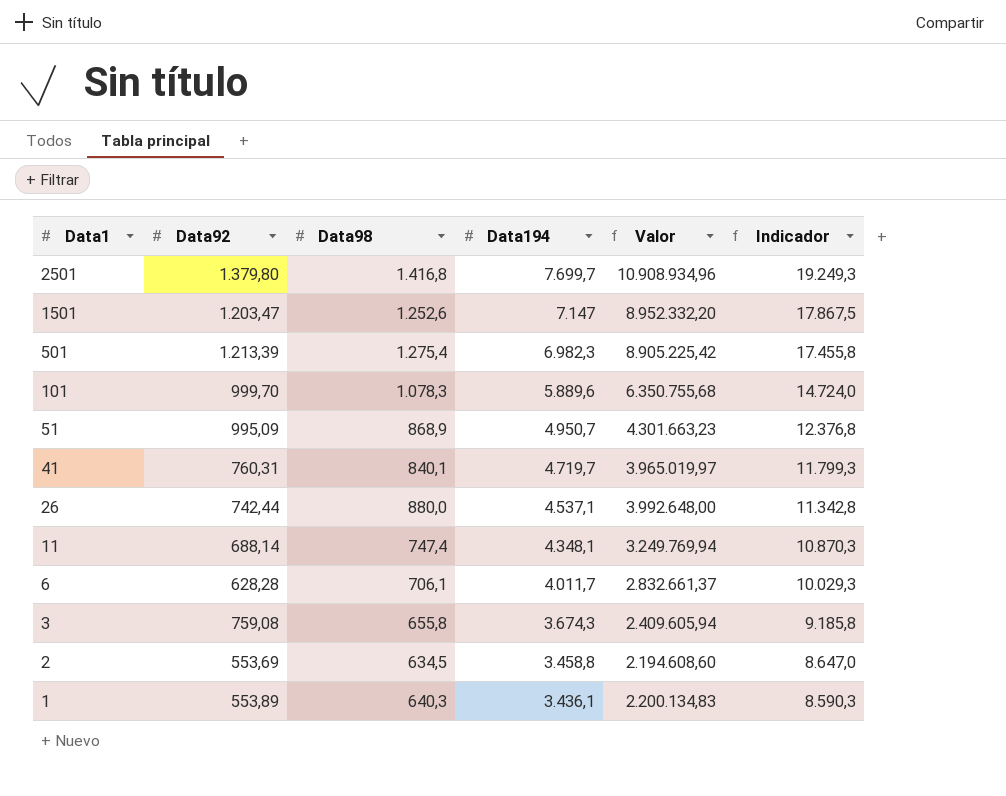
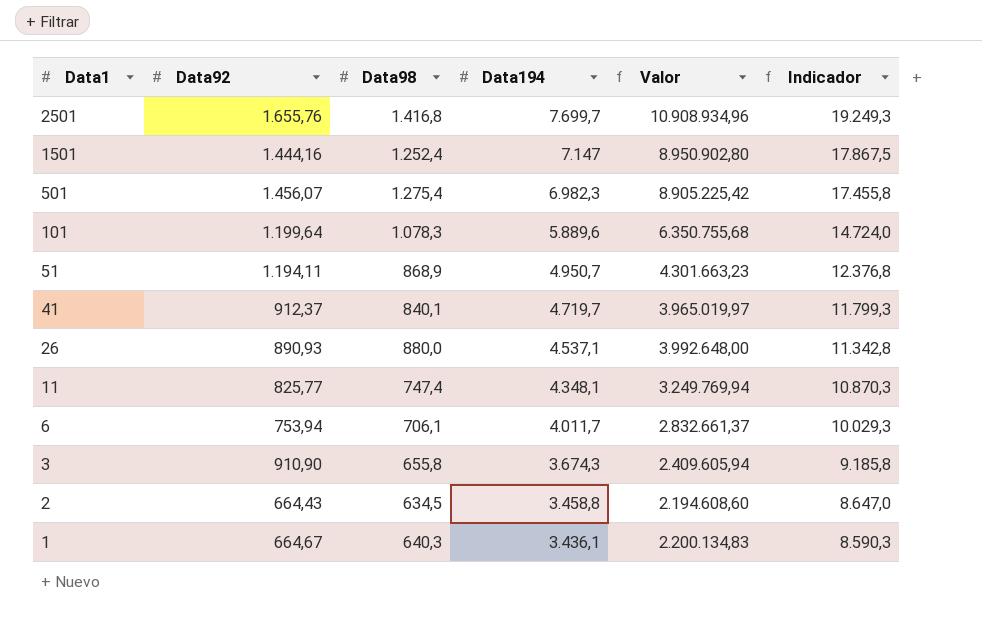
2501 | Data92: 1.379,80 -> 1.655,76
1501 | Data92: 1.203,47 -> 1.444,16
1501 | Data98: 1.252,6 -> 1.252,4
1501 | Valor: 8.952.332,20 -> 8.950.902,80
501 | Data92: 1.213,39 -> 1.456,07
101 | Data92: 999,70 -> 1.199,64
51 | Data92: 995,09 -> 1.194,11
41 | Data92: 760,31 -> 912,37
26 | Data92: 742,44 -> 890,93
11 | Data92: 688,14 -> 825,77
6 | Data92: 628,28 -> 753,94
3 | Data92: 759,08 -> 910,90
2 | Data92: 553,69 -> 664,43
1 | Data92: 553,89 -> 664,67

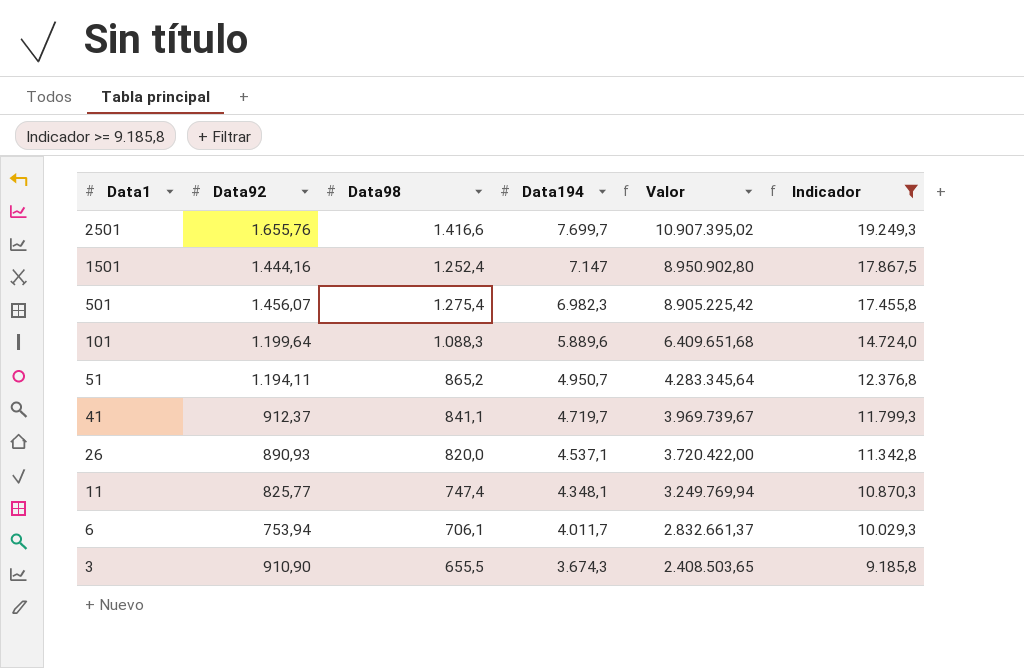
filter: none -> Indicador >= 9.185,8
2501 | Data98: 1.416,8 -> 1.416,6
2501 | Valor: 10.908.934,96 -> 10.907.395,02
101 | Data98: 1.078,3 -> 1.088,3
101 | Valor: 6.350.755,68 -> 6.409.651,68
51 | Data98: 868,9 -> 865,2
51 | Valor: 4.301.663,23 -> 4.283.345,64
41 | Data98: 840,1 -> 841,1
41 | Valor: 3.965.019,97 -> 3.969.739,67
26 | Data98: 880,0 -> 820,0
26 | Valor: 3.992.648,00 -> 3.720.422,00
3 | Data98: 655,8 -> 655,5
3 | Valor: 2.409.605,94 -> 2.408.503,65

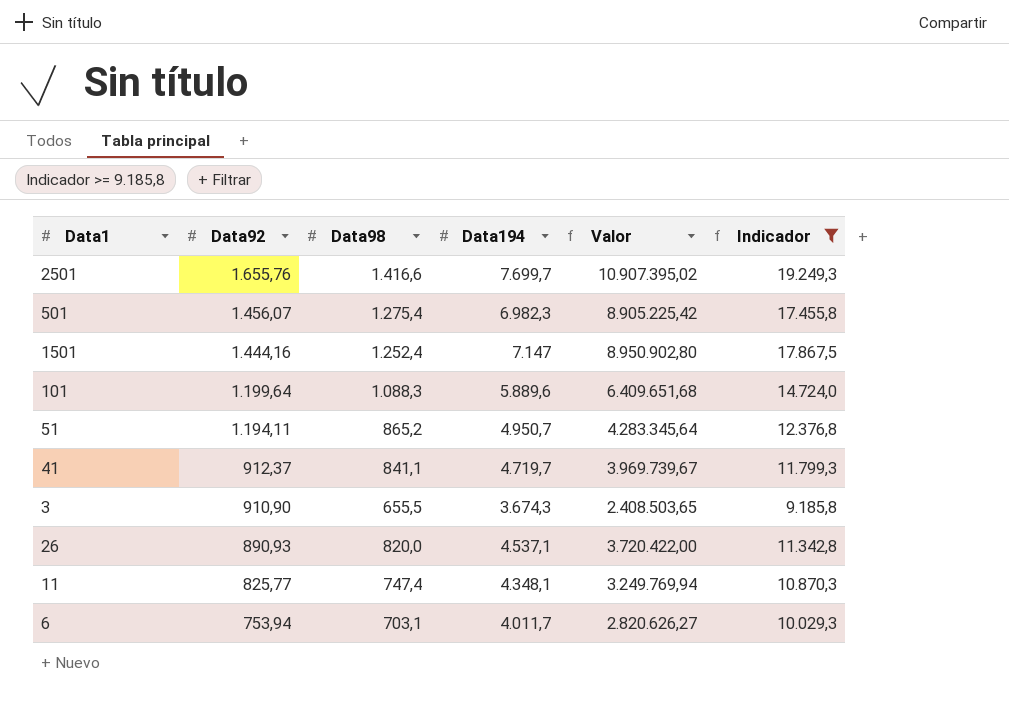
row order: Data1 descending -> Data92 descending
6 | Data98: 706,1 -> 703,1
6 | Valor: 2.832.661,37 -> 2.820.626,27

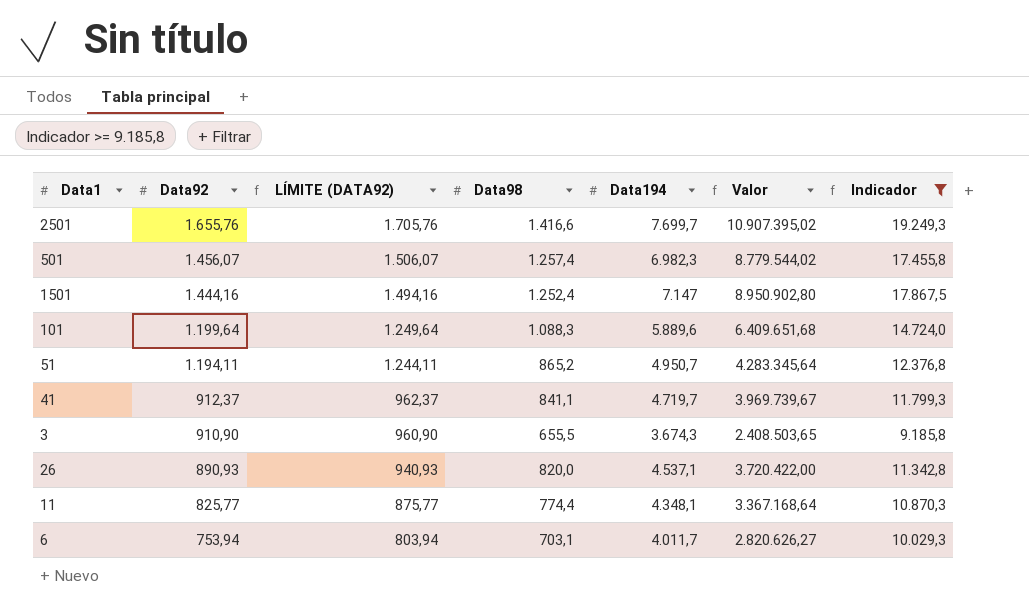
column LÍMITE (DATA92) | formula: none -> [Data92] + 50
501 | Data98: 1.275,4 -> 1.257,4
501 | Valor: 8.905.225,42 -> 8.779.544,02
11 | Data98: 747,4 -> 774,4
11 | Valor: 3.249.769,94 -> 3.367.168,64

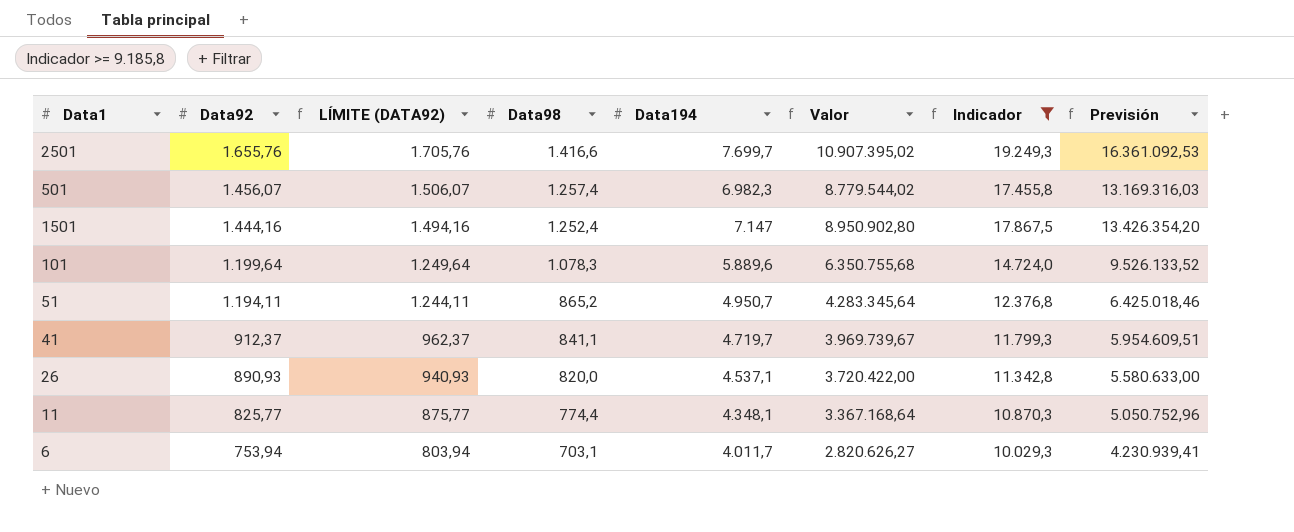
column Previsión | formula: none -> [Valor] * 1,5
row 3: 910,90 | 960,90 | 655,5 | 3.674,3 | 2.408.503,65 | 9.185,8 -> none
101 | Data98: 1.088,3 -> 1.078,3
101 | Valor: 6.409.651,68 -> 6.350.755,68

